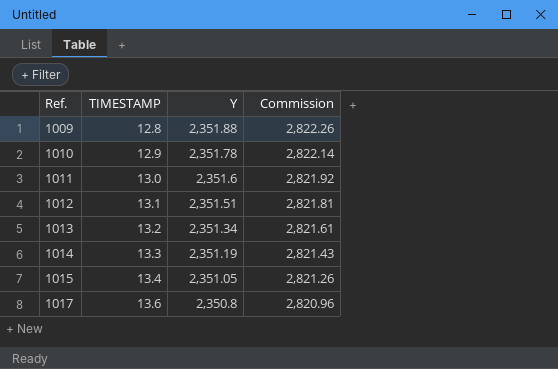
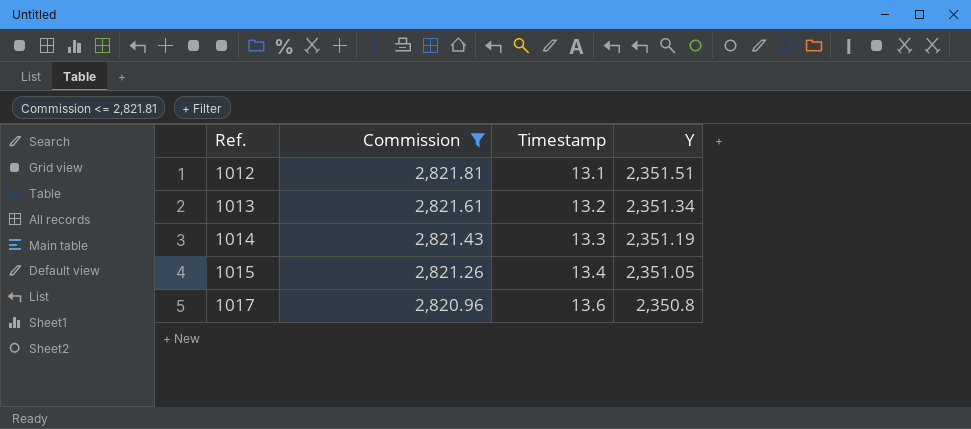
filter: none -> Commission <= 2,821.81
column Commission | position: 4 -> 2
column name: TIMESTAMP -> Timestamp

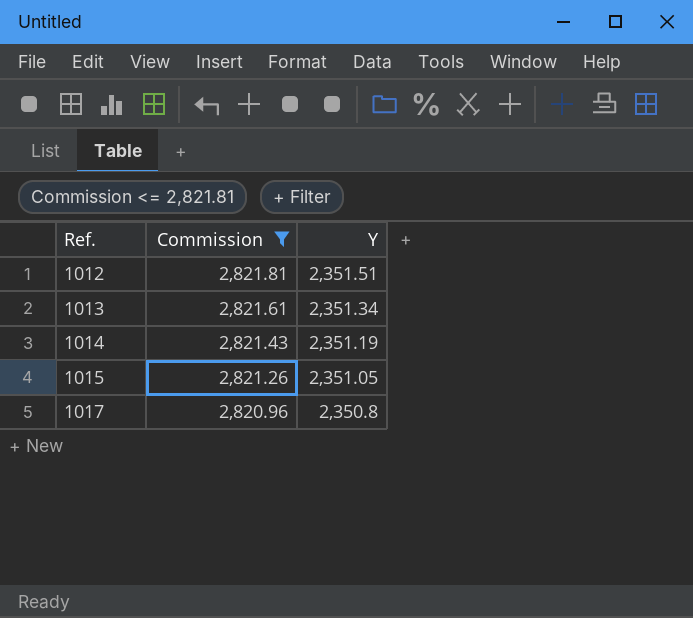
column Timestamp | position: 3 -> none

